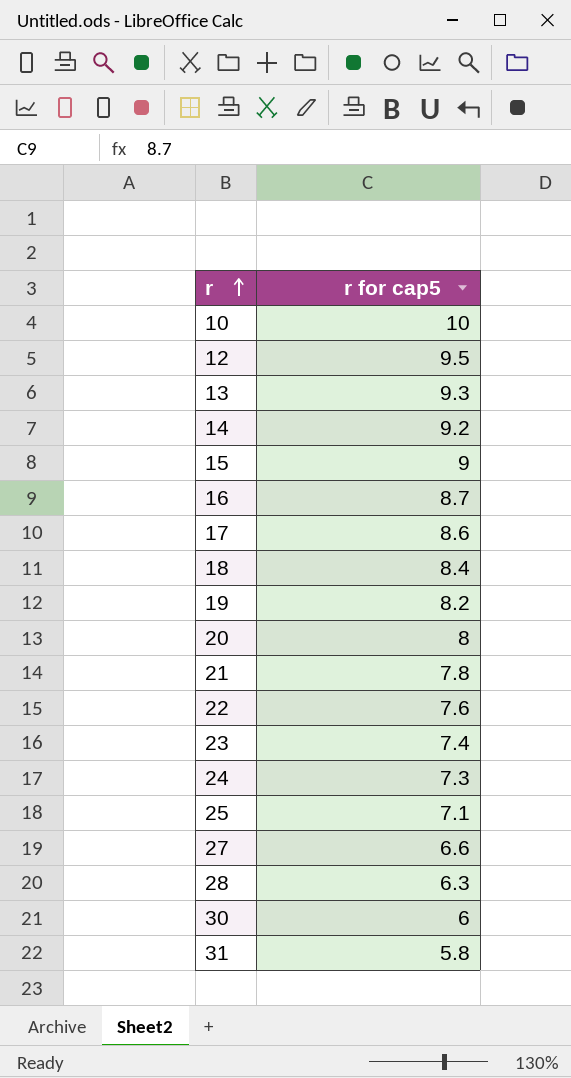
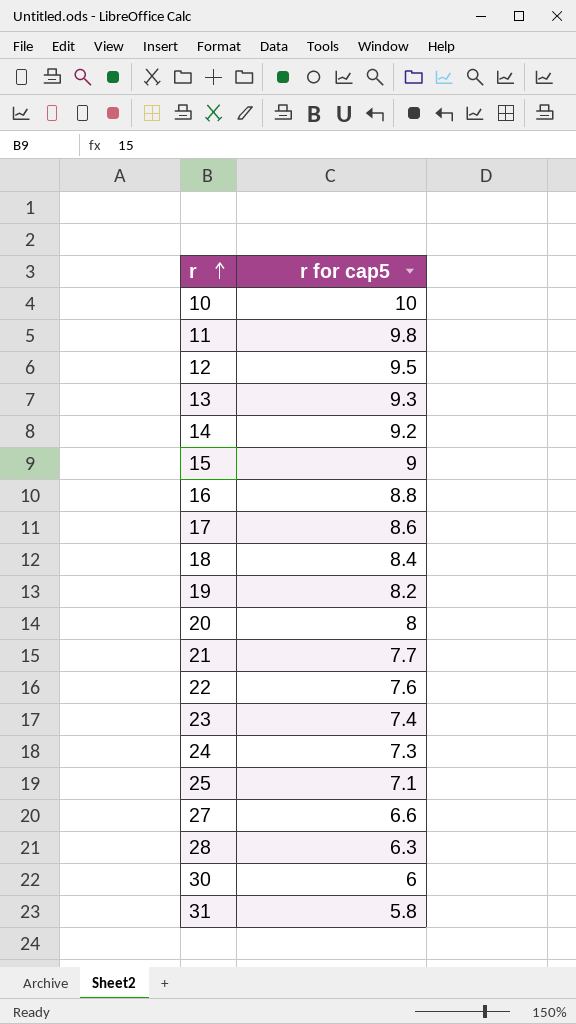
row 11: none -> 9.8
16 | r for cap5: 8.7 -> 8.8
21 | r for cap5: 7.8 -> 7.7

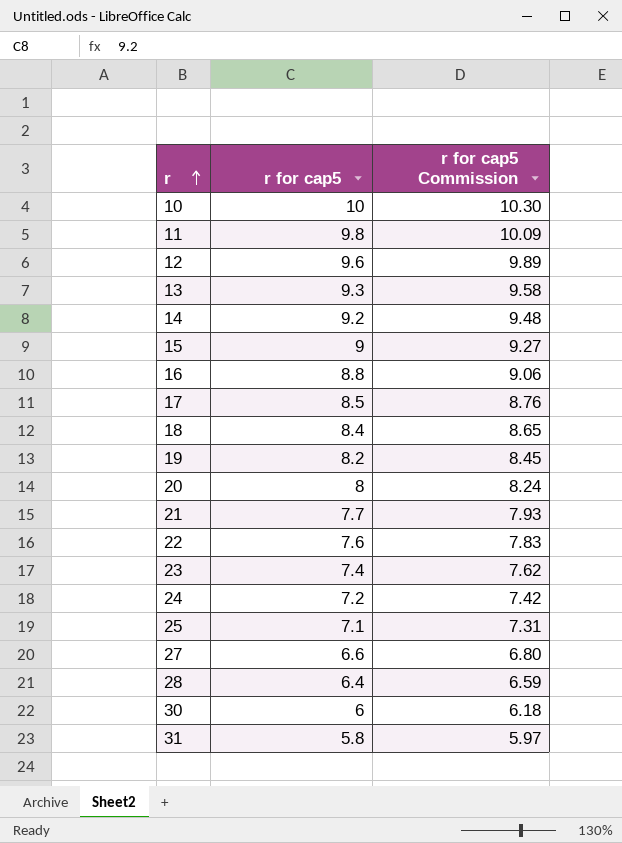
column r for cap5 Commission | formula: none -> [r for cap5] * 1.03
12 | r for cap5: 9.5 -> 9.6
17 | r for cap5: 8.6 -> 8.5
24 | r for cap5: 7.3 -> 7.2
28 | r for cap5: 6.3 -> 6.4

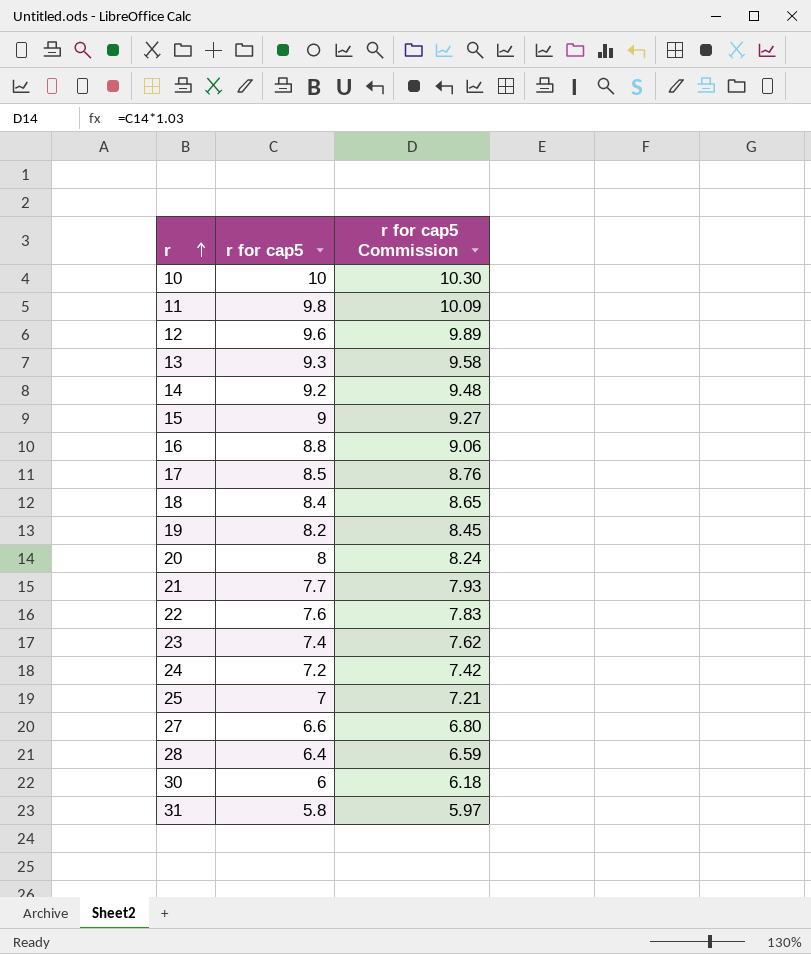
25 | r for cap5: 7.1 -> 7
25 | r for cap5 Commission: 7.31 -> 7.21

